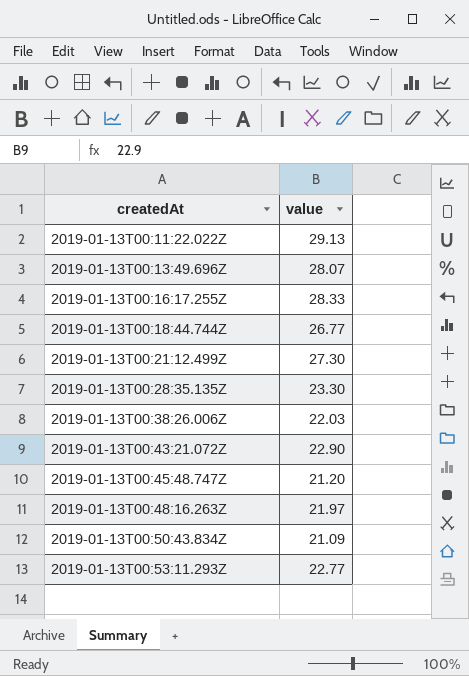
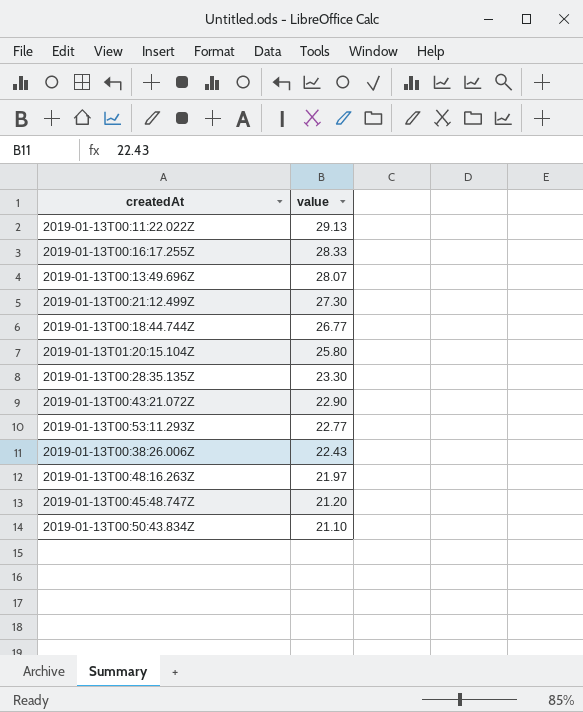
row order: createdAt ascending -> value descending
row 2019-01-13T01:20:15.104Z: none -> 25.80
2019-01-13T00:38:26.006Z | value: 22.03 -> 22.43
2019-01-13T00:50:43.834Z | value: 21.09 -> 21.10

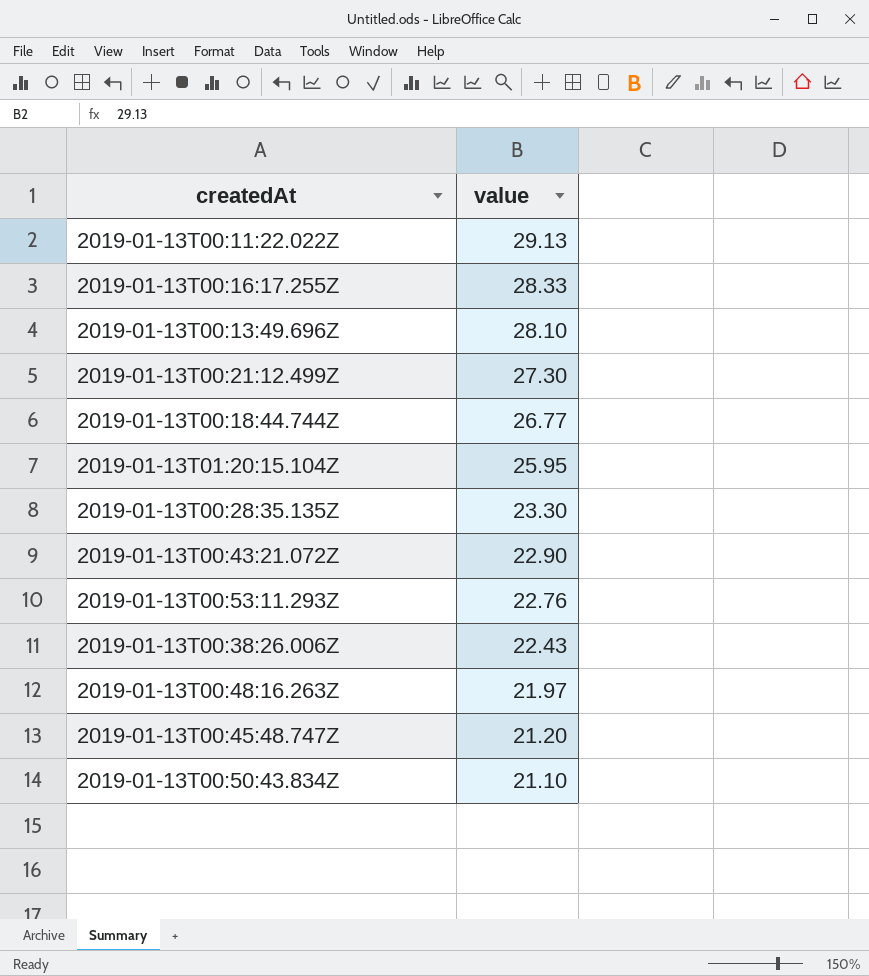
2019-01-13T00:13:49.696Z | value: 28.07 -> 28.10
2019-01-13T01:20:15.104Z | value: 25.80 -> 25.95
2019-01-13T00:53:11.293Z | value: 22.77 -> 22.76

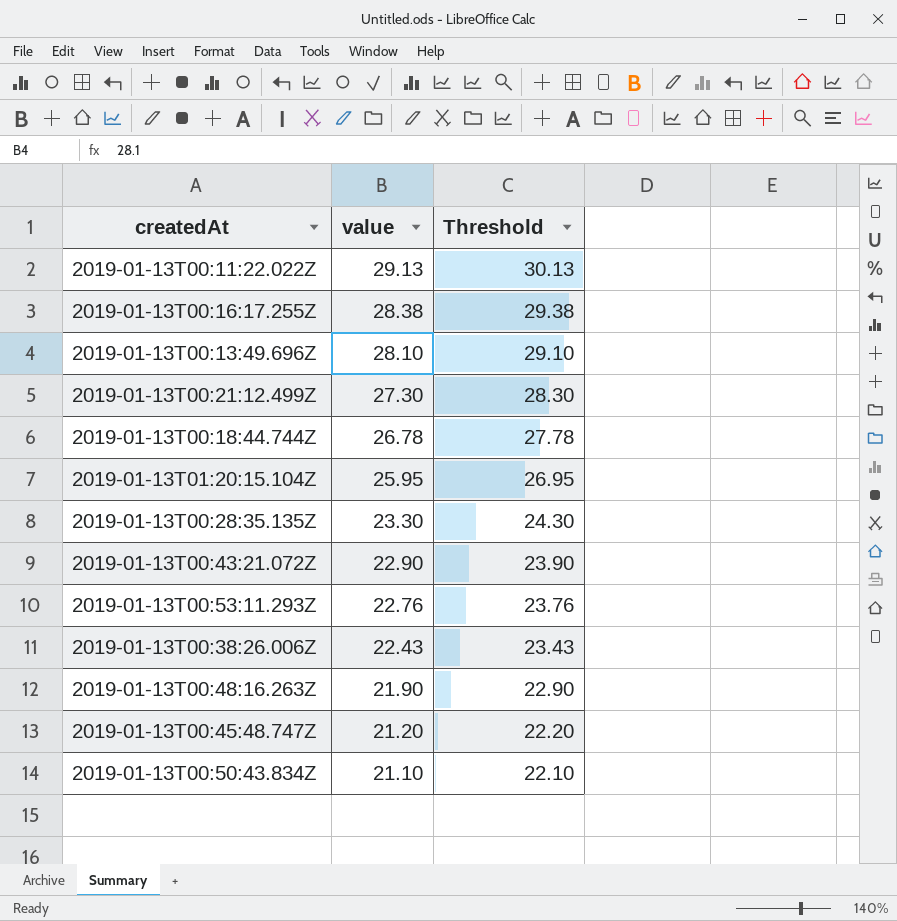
column Threshold | formula: none -> [value] + 1
2019-01-13T00:16:17.255Z | value: 28.33 -> 28.38
2019-01-13T00:18:44.744Z | value: 26.77 -> 26.78
2019-01-13T00:48:16.263Z | value: 21.97 -> 21.90

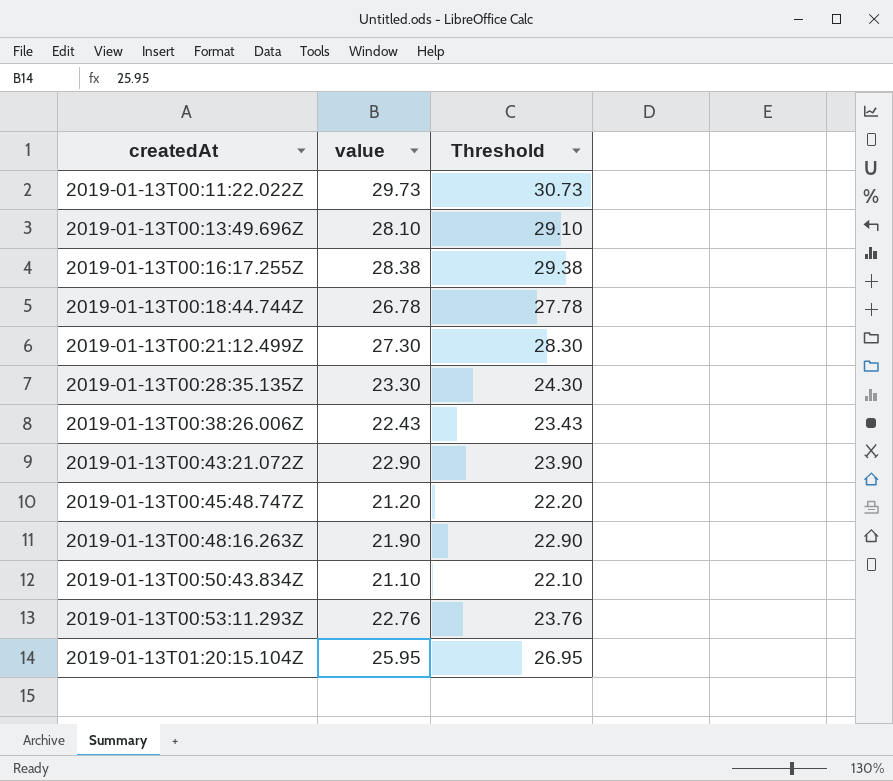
row order: value descending -> createdAt ascending
2019-01-13T00:11:22.022Z | value: 29.13 -> 29.73
2019-01-13T00:11:22.022Z | Threshold: 30.13 -> 30.73

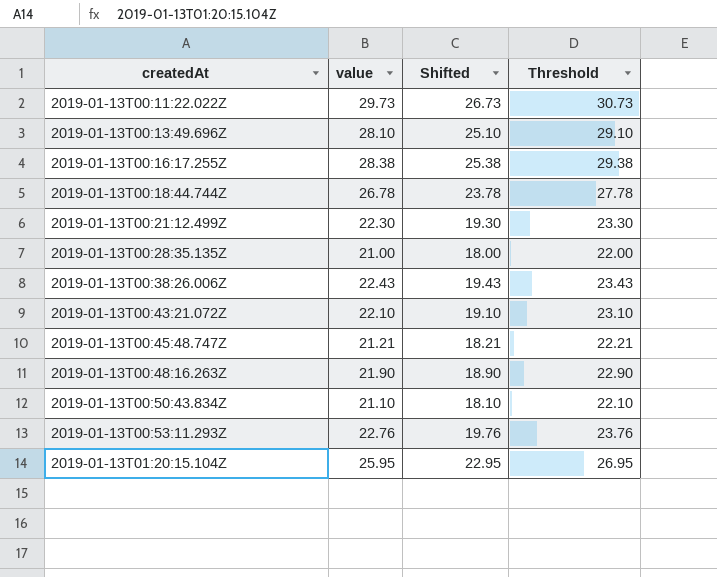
column Shifted | formula: none -> [value] - 3
2019-01-13T00:21:12.499Z | value: 27.30 -> 22.30
2019-01-13T00:21:12.499Z | Threshold: 28.30 -> 23.30
2019-01-13T00:28:35.135Z | value: 23.30 -> 21.00
2019-01-13T00:28:35.135Z | Threshold: 24.30 -> 22.00
2019-01-13T00:43:21.072Z | value: 22.90 -> 22.10
2019-01-13T00:43:21.072Z | Threshold: 23.90 -> 23.10
2019-01-13T00:45:48.747Z | value: 21.20 -> 21.21
2019-01-13T00:45:48.747Z | Threshold: 22.20 -> 22.21

